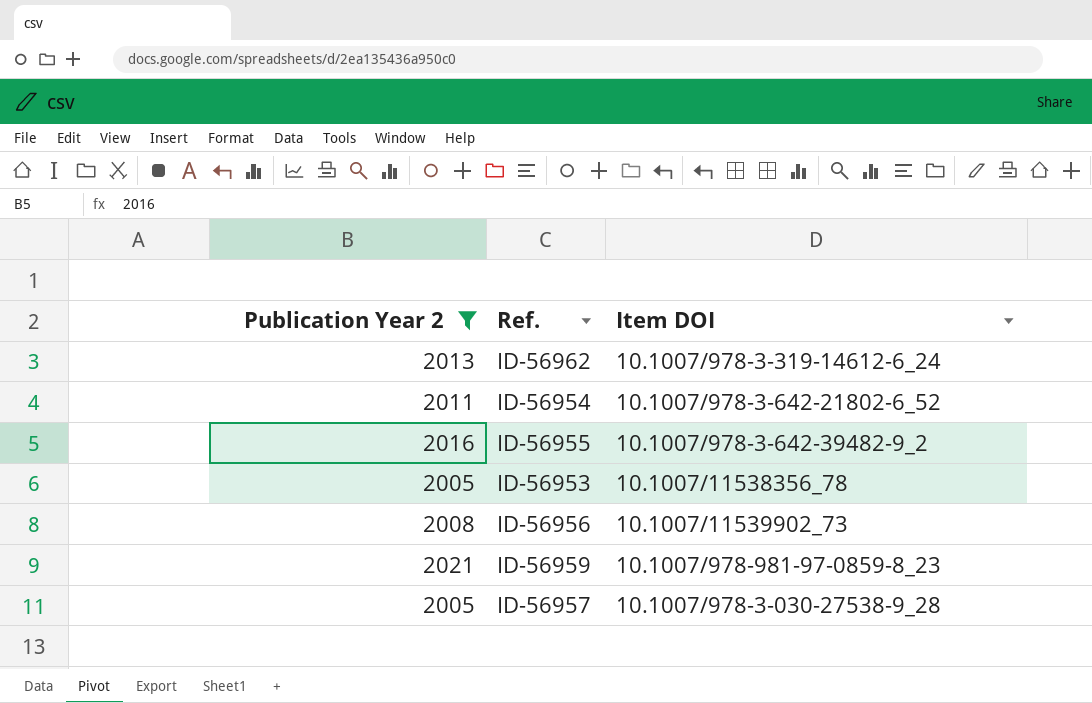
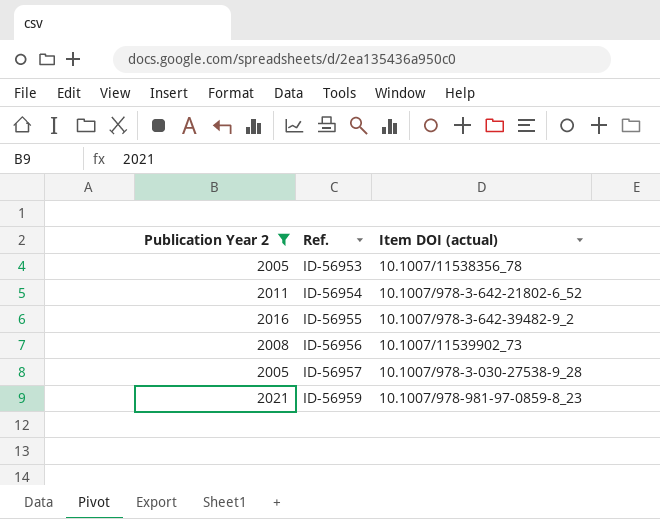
row order: none -> Ref. ascending
column name: Item DOI -> Item DOI (actual)
row ID-56962: 2013 | 10.1007/978-3-319-14612-6_24 -> none

